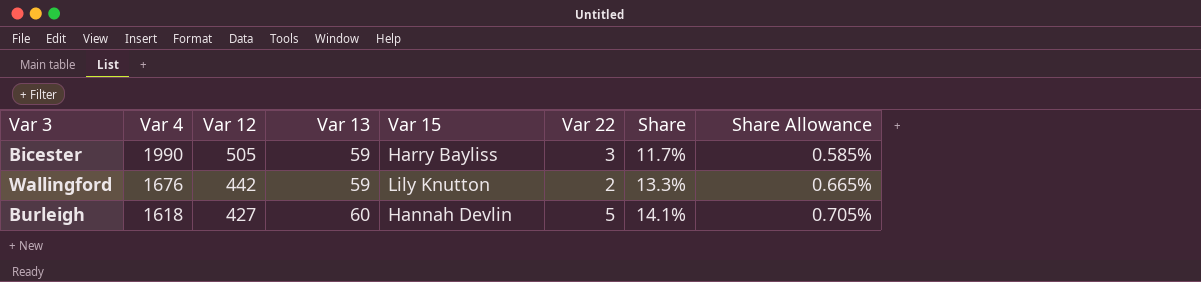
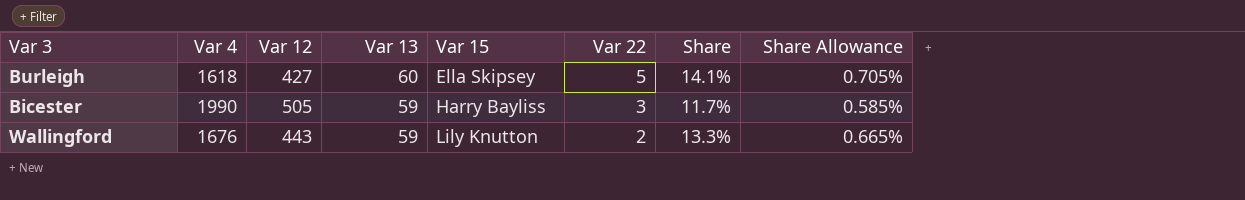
row order: Var 4 descending -> Var 13 descending
Burleigh | Var 15: Hannah Devlin -> Ella Skipsey
Wallingford | Var 12: 442 -> 443

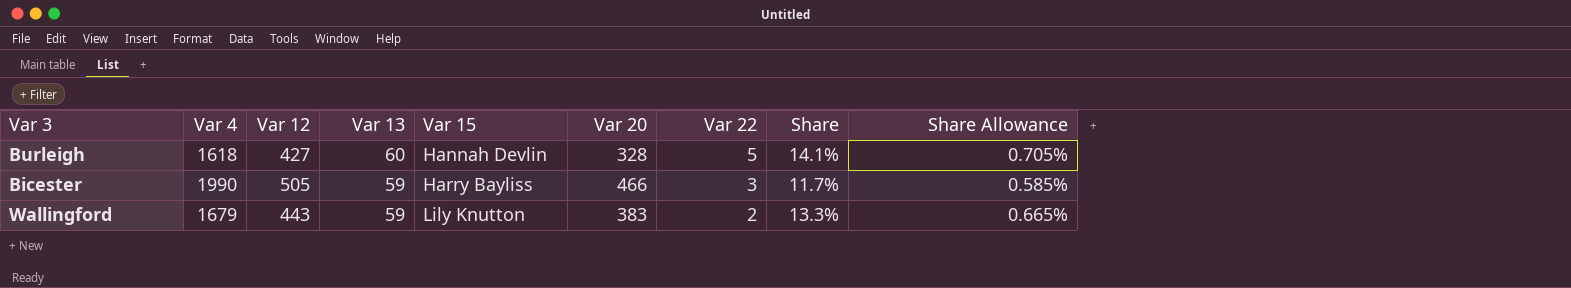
column Var 20 | position: none -> 6
Burleigh | Var 15: Ella Skipsey -> Hannah Devlin
Wallingford | Var 4: 1676 -> 1679

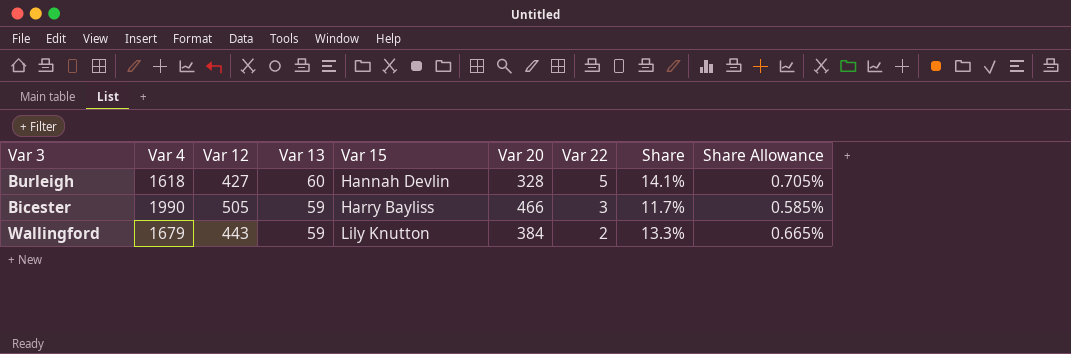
Wallingford | Var 20: 383 -> 384

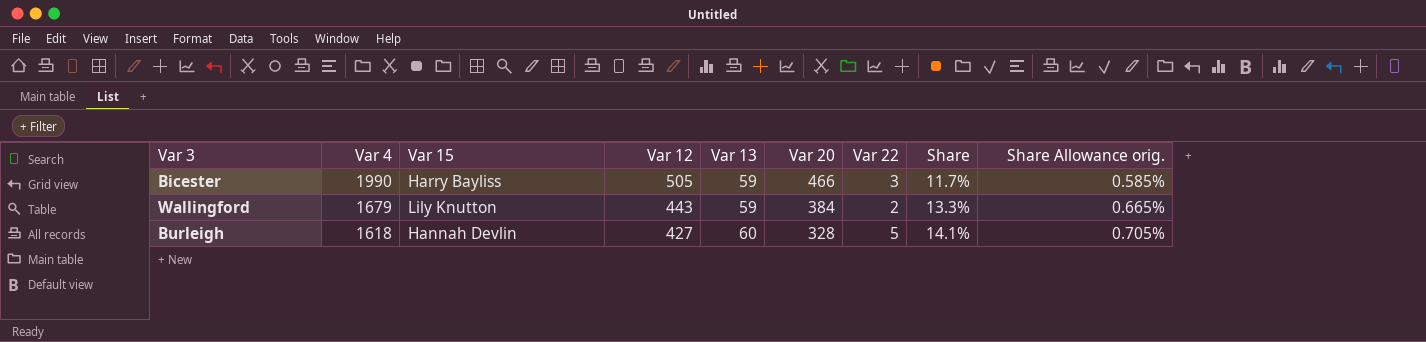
row order: Var 13 descending -> Var 4 descending
column Var 15 | position: 5 -> 3
column name: Share Allowance -> Share Allowance orig.

